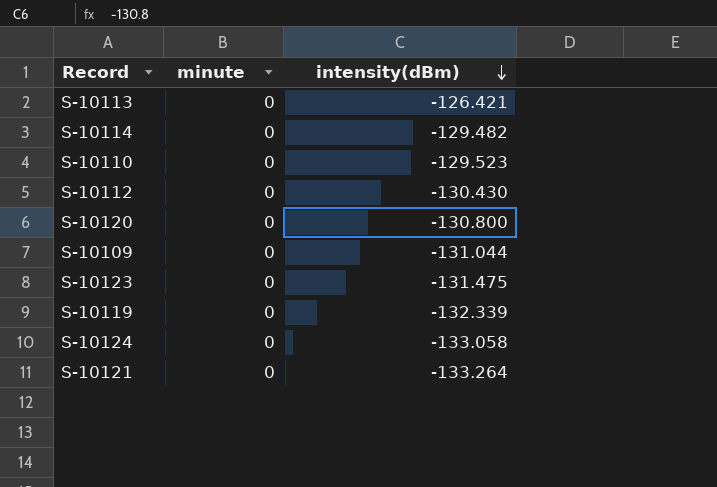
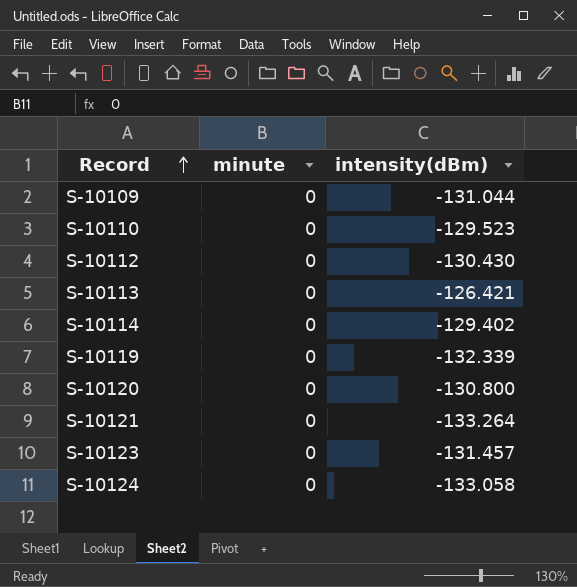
row order: intensity(dBm) descending -> Record ascending
S-10114 | intensity(dBm): -129.482 -> -129.402
S-10123 | intensity(dBm): -131.475 -> -131.457

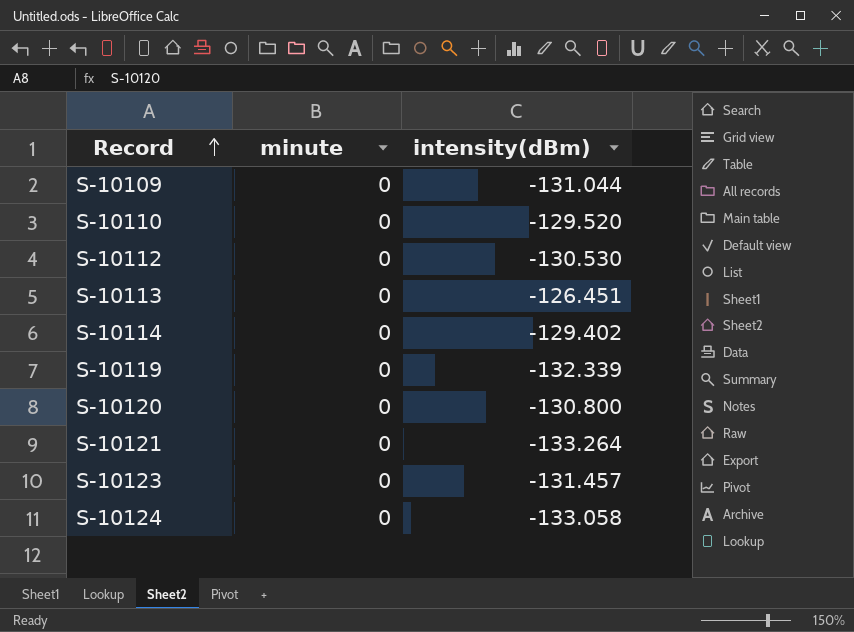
S-10110 | intensity(dBm): -129.523 -> -129.520
S-10112 | intensity(dBm): -130.430 -> -130.530
S-10113 | intensity(dBm): -126.421 -> -126.451

